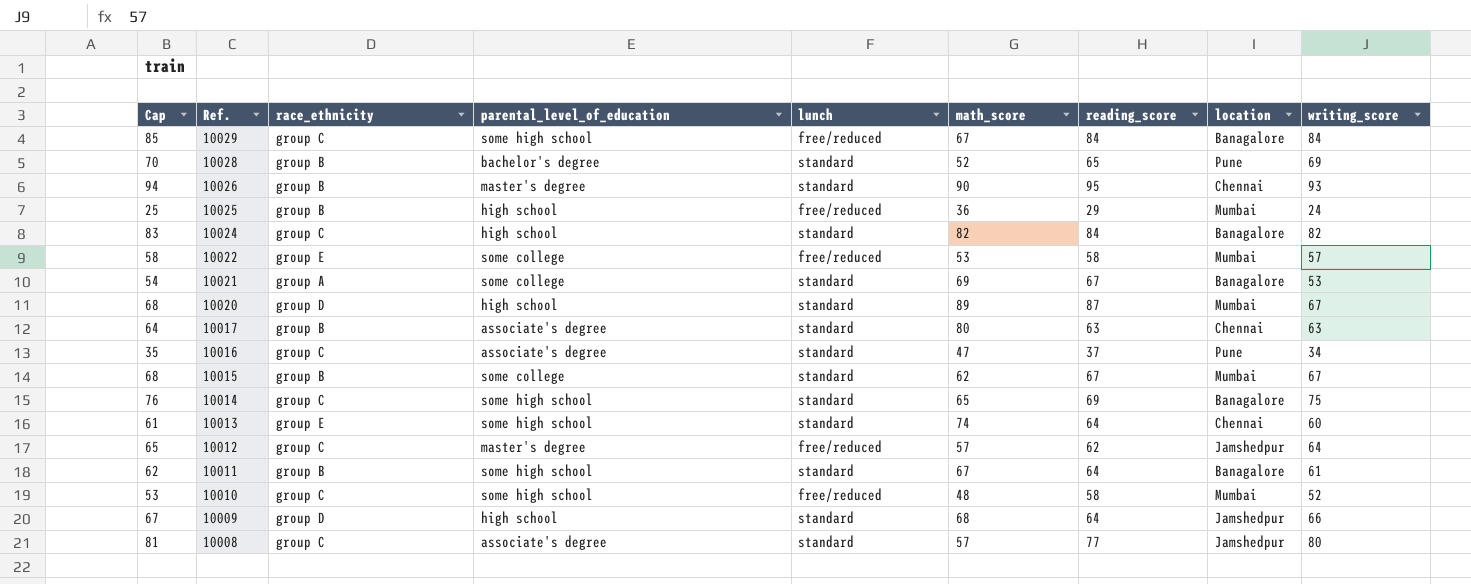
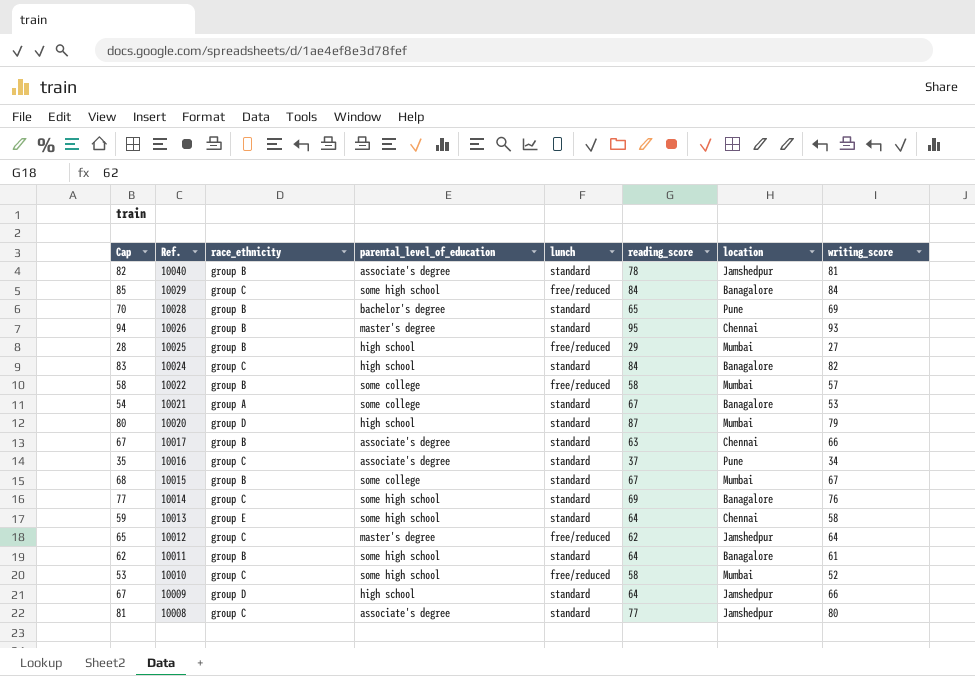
column math_score | position: 6 -> none
row 10040: none -> 82 | group B | associate's degree | standard | 78 | Jamshedpur | 81
10025 | Cap: 25 -> 28
10025 | writing_score: 24 -> 27
10022 | race_ethnicity: group E -> group B
10020 | Cap: 68 -> 80
10020 | writing_score: 67 -> 79
10017 | Cap: 64 -> 67
10017 | writing_score: 63 -> 66
10014 | Cap: 76 -> 77
10014 | writing_score: 75 -> 76
10013 | Cap: 61 -> 59
10013 | writing_score: 60 -> 58

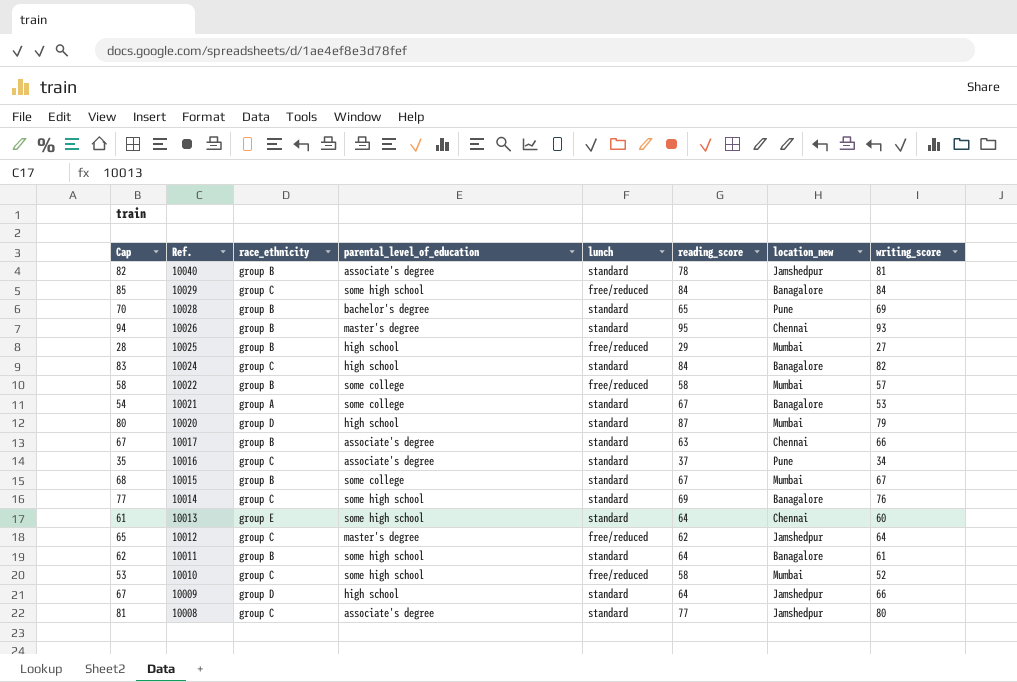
column name: location -> location_new
10013 | Cap: 59 -> 61
10013 | writing_score: 58 -> 60

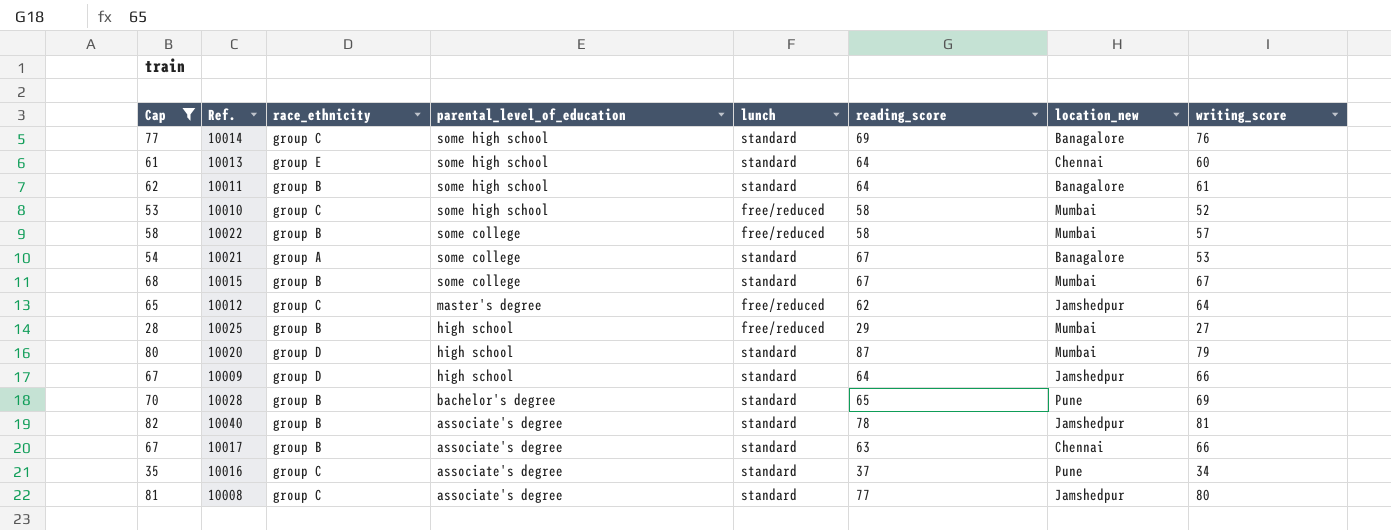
filter: none -> Cap <= 82
row order: Ref. descending -> parental_level_of_education descending

